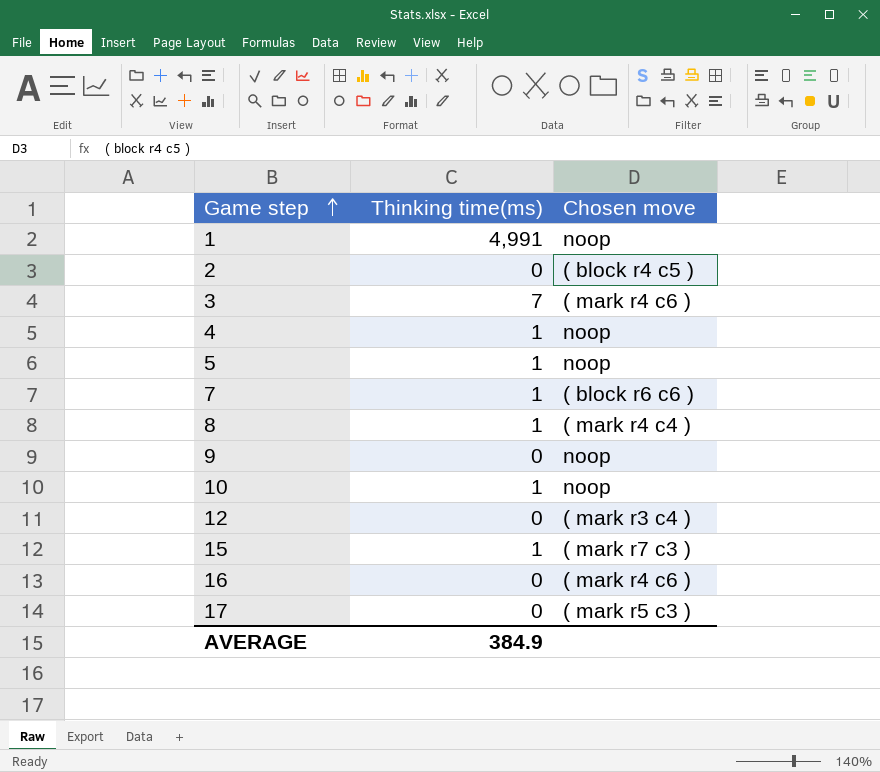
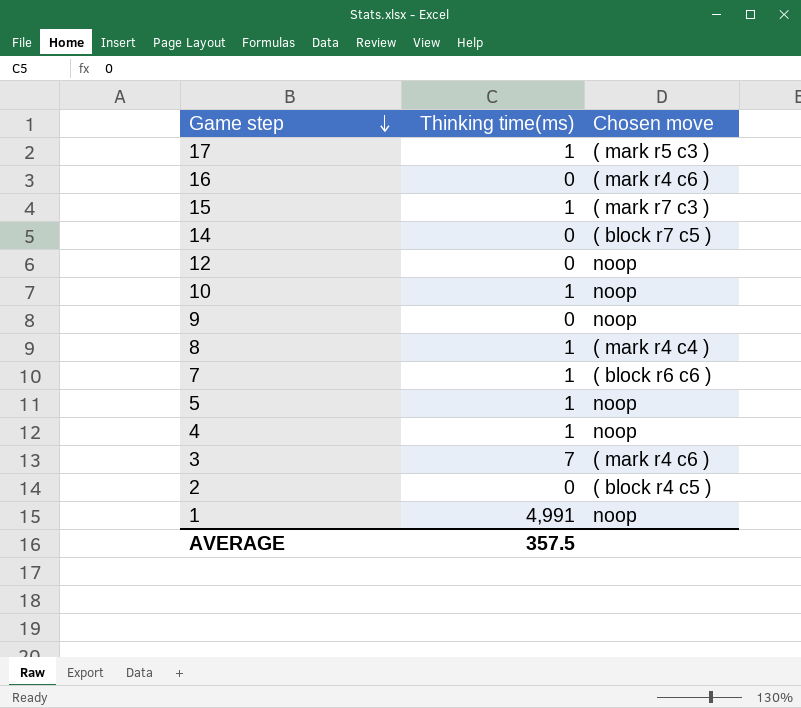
row order: Game step ascending -> Game step descending
17 | Thinking time(ms): 0 -> 1
row 14: none -> 0 | ( block r7 c5 )
12 | Chosen move: ( mark r3 c4 ) -> noop
AVERAGE | Thinking time(ms): 384.9 -> 357.5

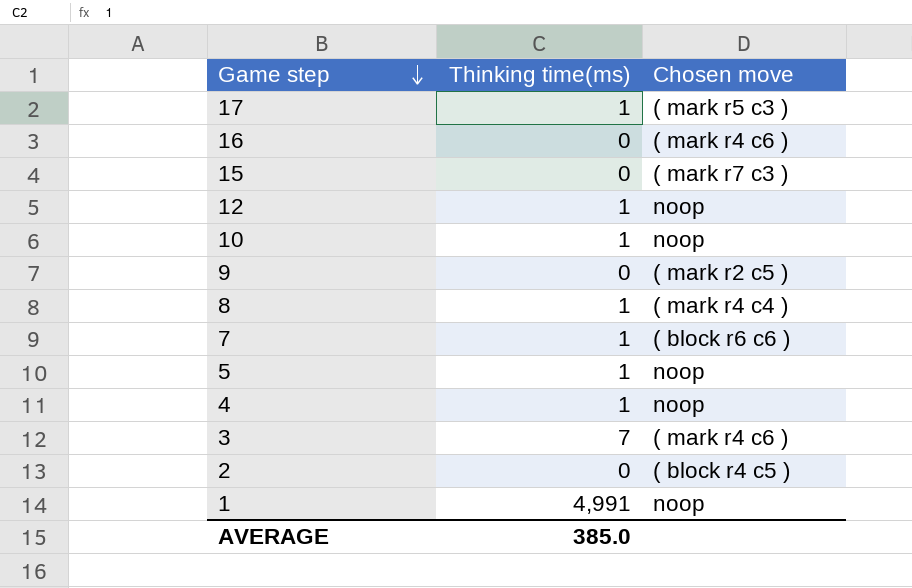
row 14: 0 | ( block r7 c5 ) -> none
15 | Thinking time(ms): 1 -> 0
12 | Thinking time(ms): 0 -> 1
9 | Chosen move: noop -> ( mark r2 c5 )
AVERAGE | Thinking time(ms): 357.5 -> 385.0

